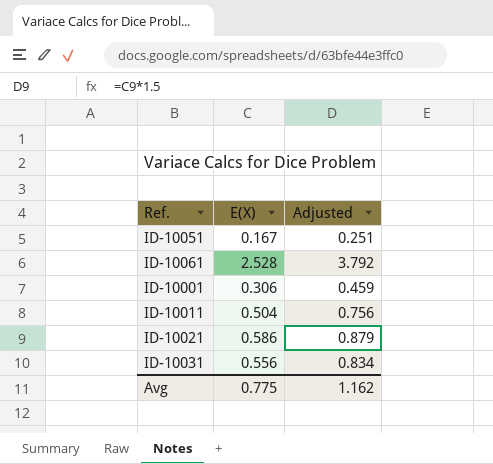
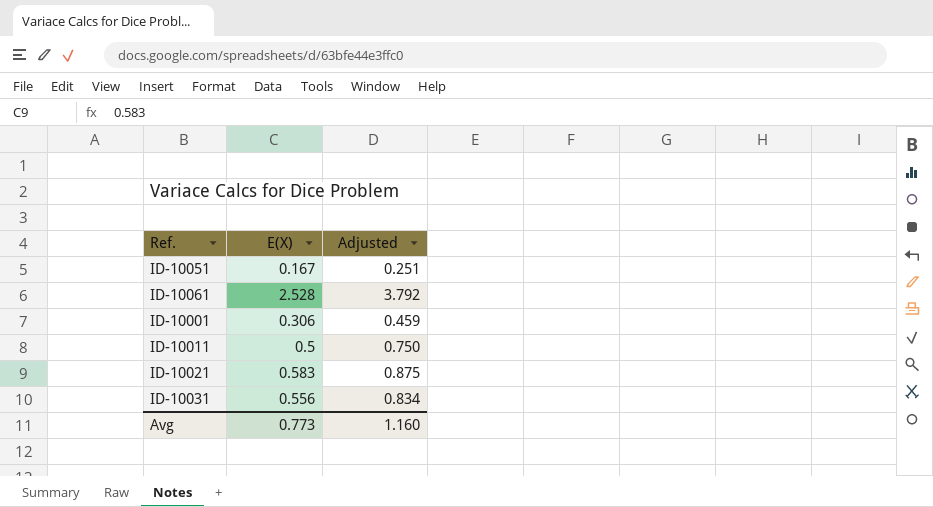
ID-10011 | E(X): 0.504 -> 0.5
ID-10011 | Adjusted: 0.756 -> 0.750
ID-10021 | E(X): 0.586 -> 0.583
ID-10021 | Adjusted: 0.879 -> 0.875
Avg | E(X): 0.775 -> 0.773
Avg | Adjusted: 1.162 -> 1.160

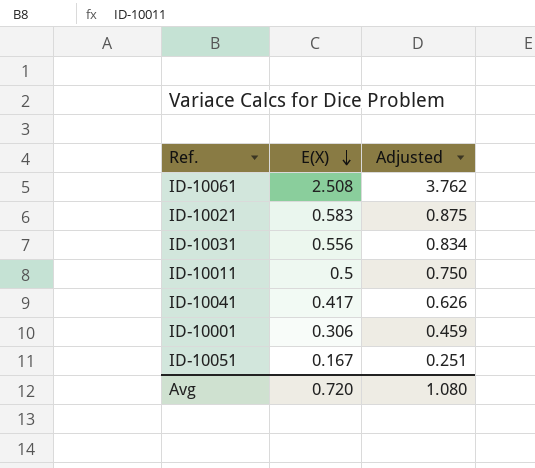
row order: none -> E(X) descending
ID-10061 | E(X): 2.528 -> 2.508
ID-10061 | Adjusted: 3.792 -> 3.762
row ID-10041: none -> 0.417 | 0.626
Avg | E(X): 0.773 -> 0.720
Avg | Adjusted: 1.160 -> 1.080

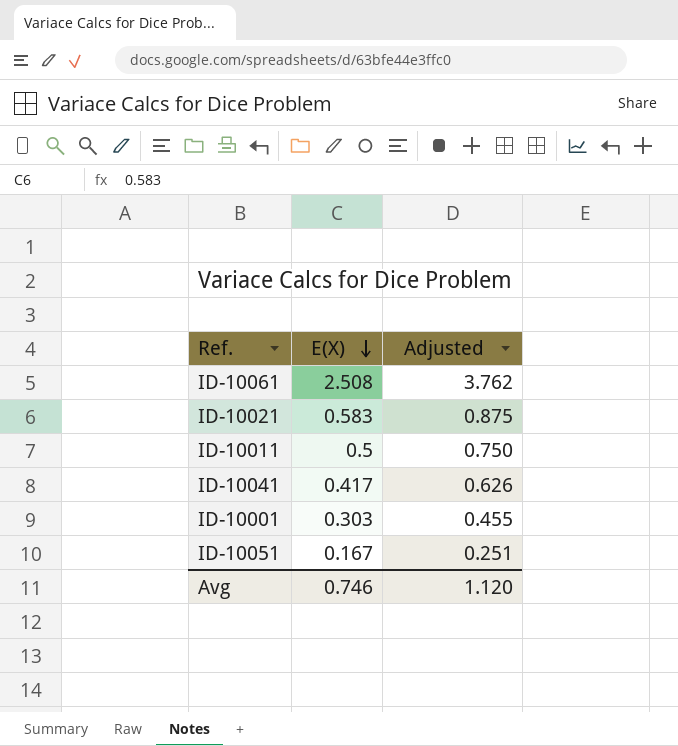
row ID-10031: 0.556 | 0.834 -> none
ID-10001 | E(X): 0.306 -> 0.303
ID-10001 | Adjusted: 0.459 -> 0.455
Avg | E(X): 0.720 -> 0.746
Avg | Adjusted: 1.080 -> 1.120

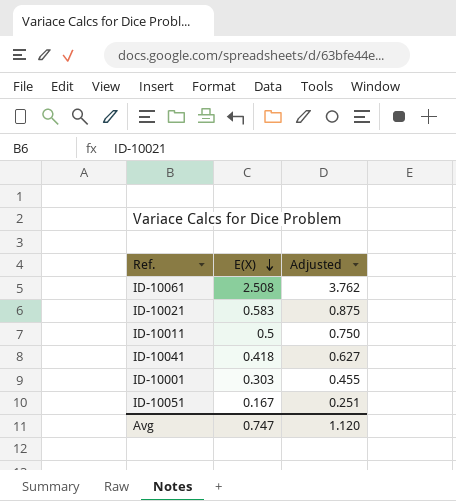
ID-10041 | E(X): 0.417 -> 0.418
ID-10041 | Adjusted: 0.626 -> 0.627
Avg | E(X): 0.746 -> 0.747

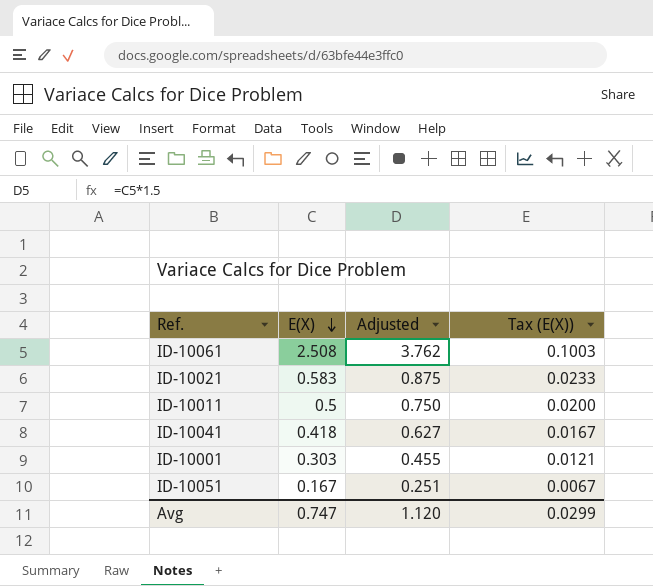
column Tax (E(X)) | formula: none -> [E(X)] * 0.04

